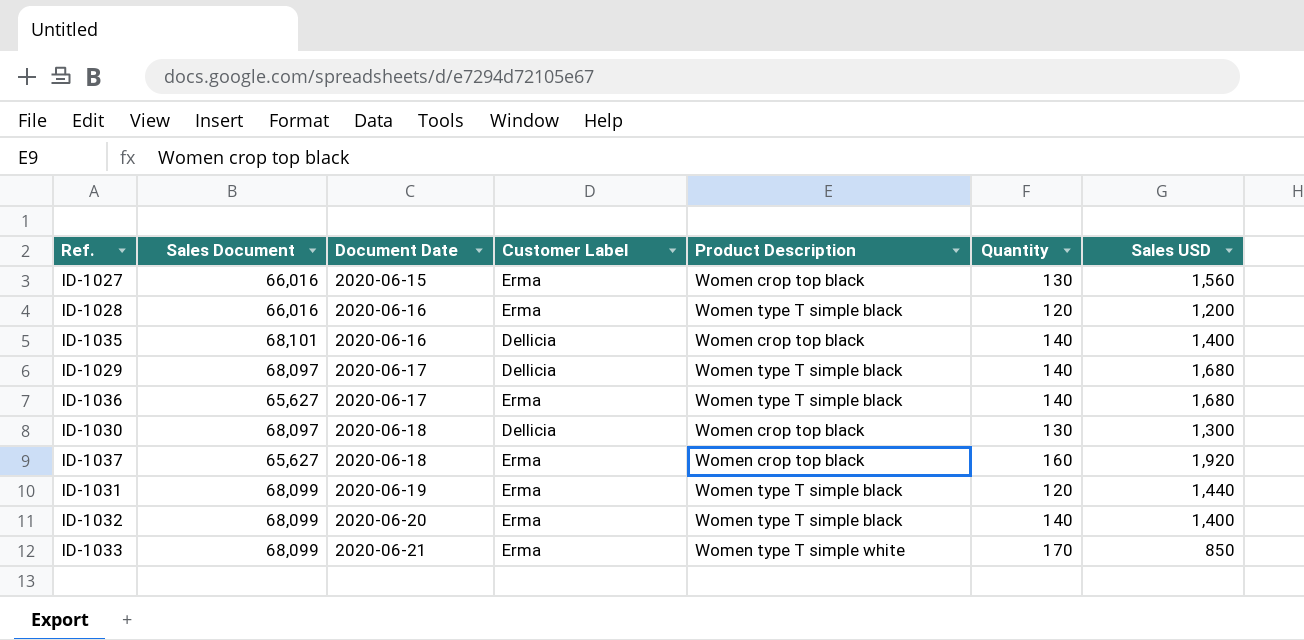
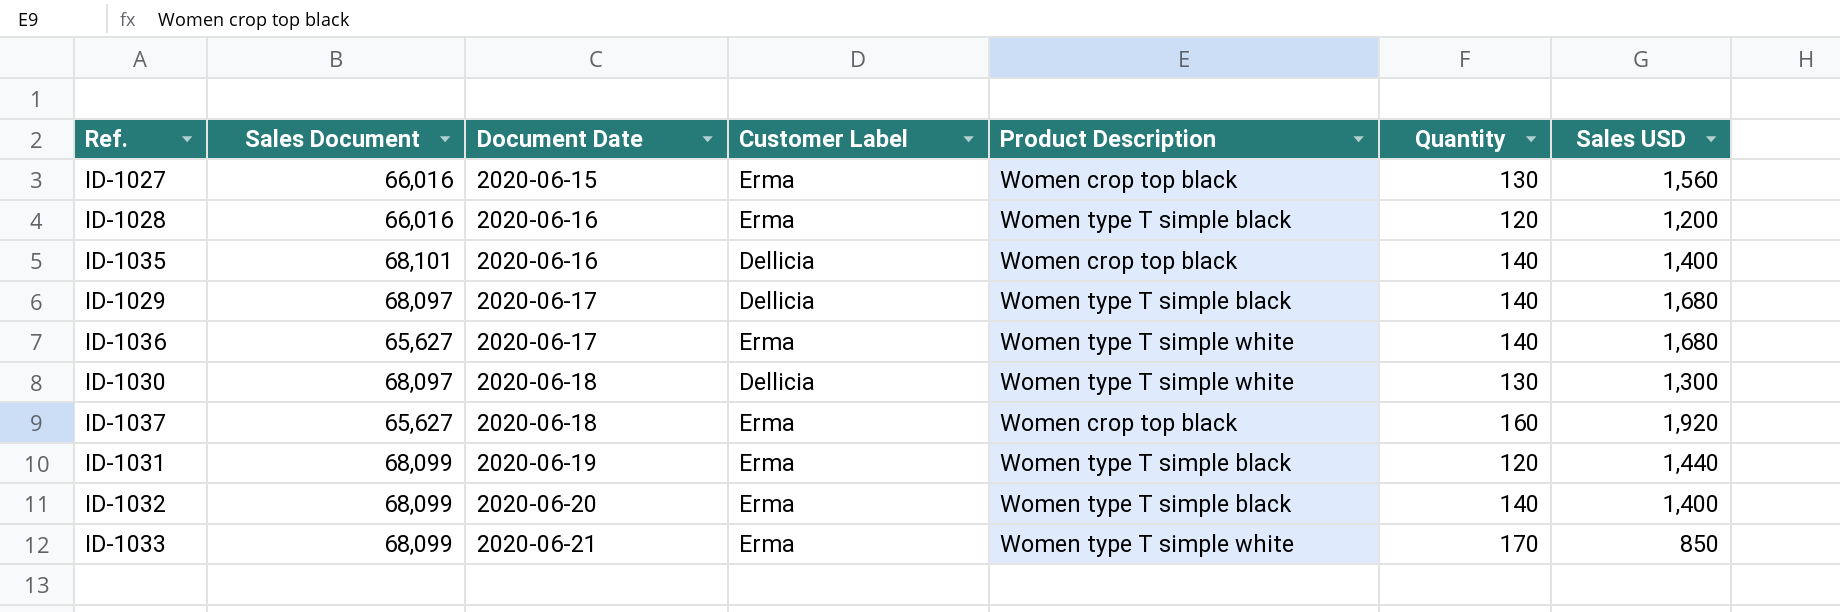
ID-1036 | Product Description: Women type T simple black -> Women type T simple white
ID-1030 | Product Description: Women crop top black -> Women type T simple white

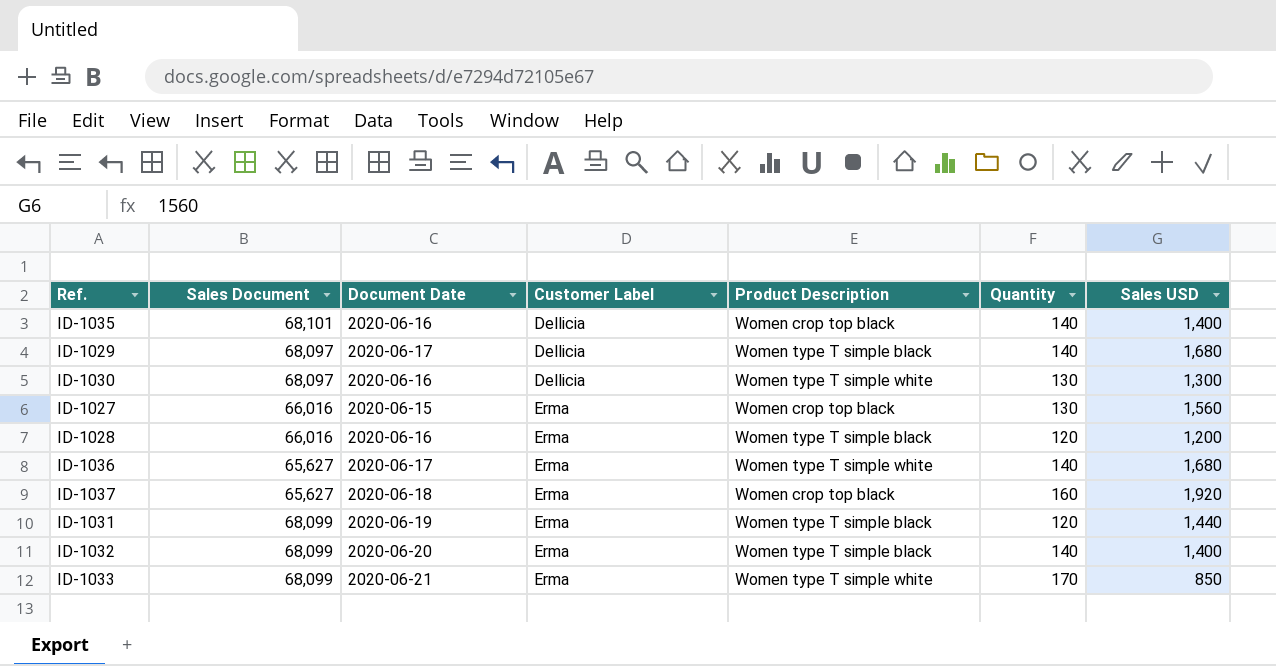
row order: Document Date ascending -> Customer Label ascending
ID-1030 | Document Date: 2020-06-18 -> 2020-06-16

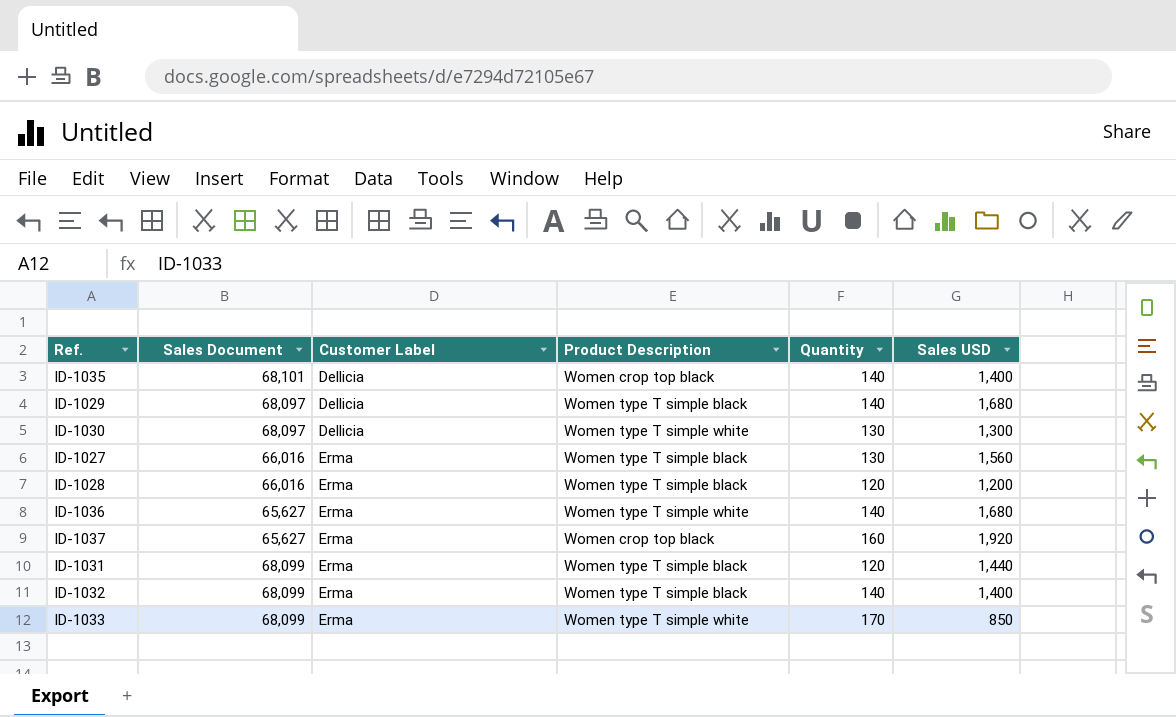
column Document Date | position: 3 -> none
ID-1027 | Product Description: Women crop top black -> Women type T simple black

